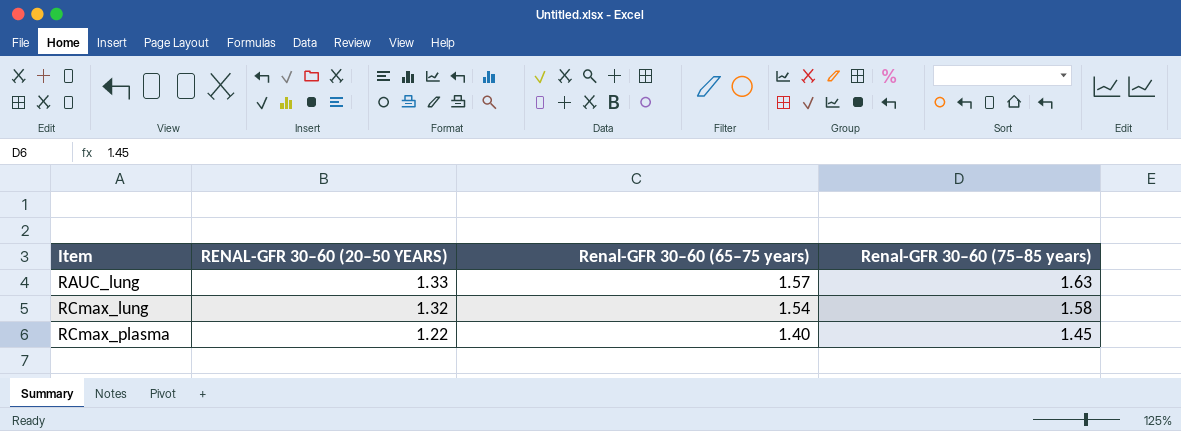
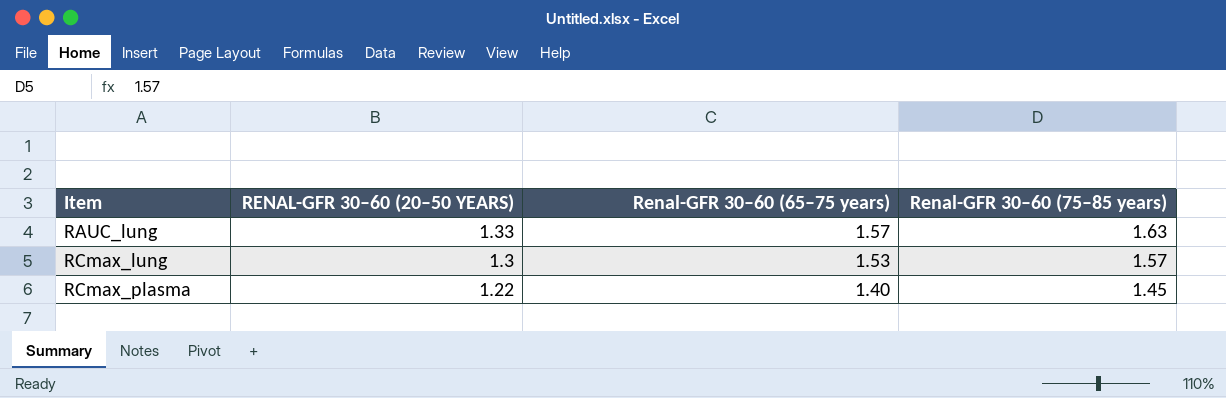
RCmax_lung | RENAL-GFR 30–60 (20–50 YEARS): 1.32 -> 1.3
RCmax_lung | Renal-GFR 30–60 (65–75 years): 1.54 -> 1.53
RCmax_lung | Renal-GFR 30–60 (75–85 years): 1.58 -> 1.57

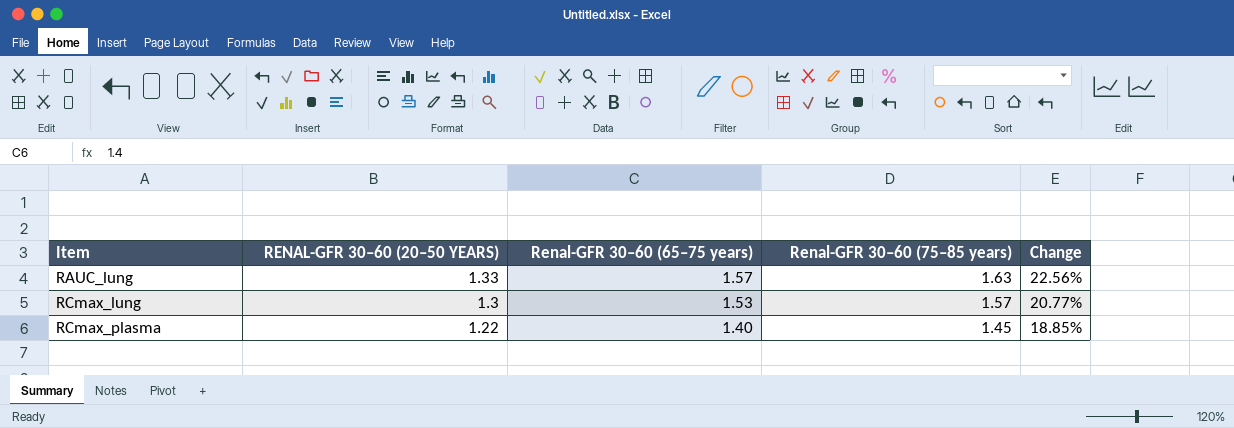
column Change | formula: none -> ([Renal-GFR 30–60 (75–85 years)] - [RENAL-GFR 30–60 (20–50 YEARS)]) / [RENAL-GFR 30–60 (20–50 YEARS)]

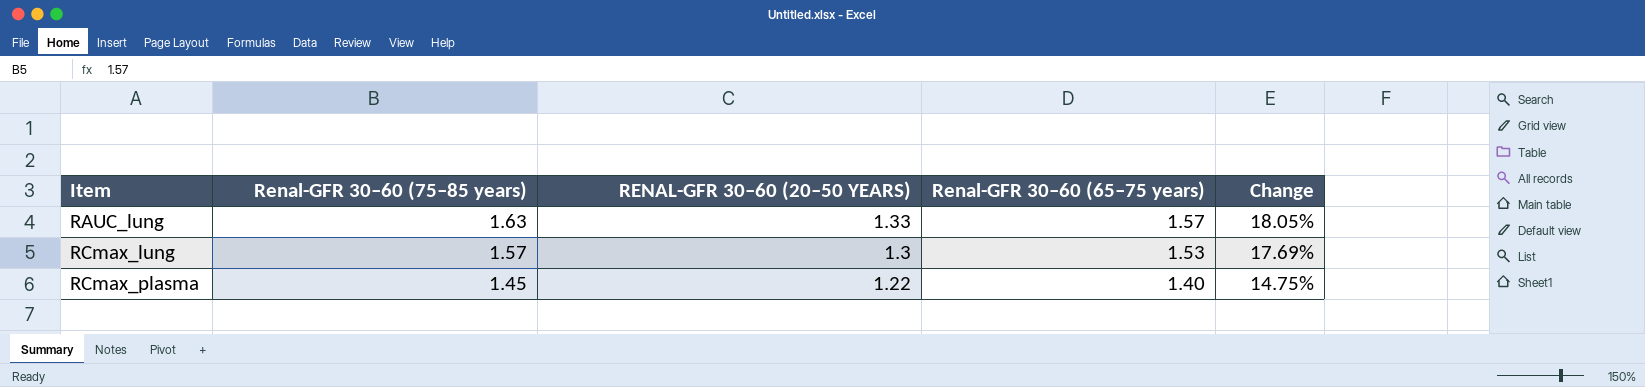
column Renal-GFR 30–60 (75–85 years) | position: 4 -> 2
column Change | formula: ([Renal-GFR 30–60 (75–85 years)] - [RENAL-GFR 30–60 (20–50 YEARS)]) / [RENAL-GFR 30–60 (20–50 YEARS)] -> ([Renal-GFR 30–60 (65–75 years)] - [RENAL-GFR 30–60 (20–50 YEARS)]) / [RENAL-GFR 30–60 (20–50 YEARS)]

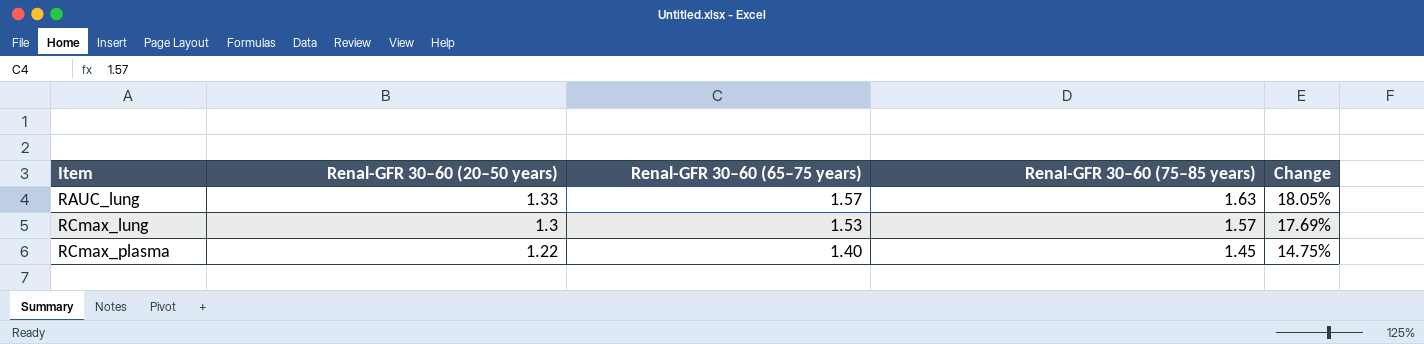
column name: RENAL-GFR 30–60 (20–50 YEARS) -> Renal-GFR 30–60 (20–50 years)
column Renal-GFR 30–60 (75–85 years) | position: 2 -> 4

